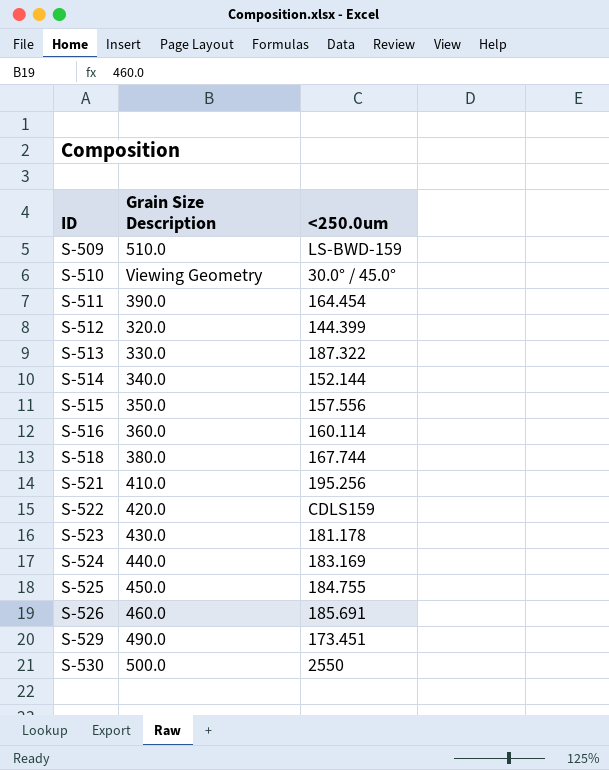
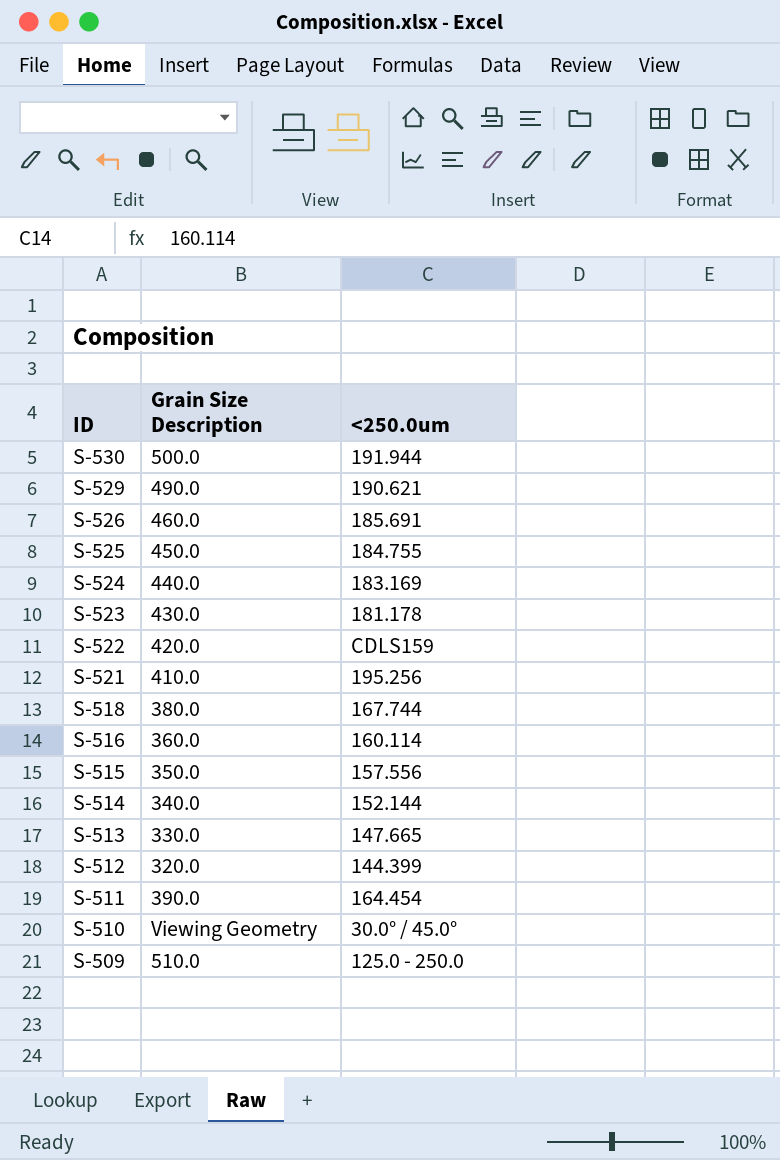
row order: ID ascending -> ID descending
S-530 | <250.0um: 2550 -> 191.944
S-529 | <250.0um: 173.451 -> 190.621
S-513 | <250.0um: 187.322 -> 147.665
S-509 | <250.0um: LS-BWD-159 -> 125.0 - 250.0

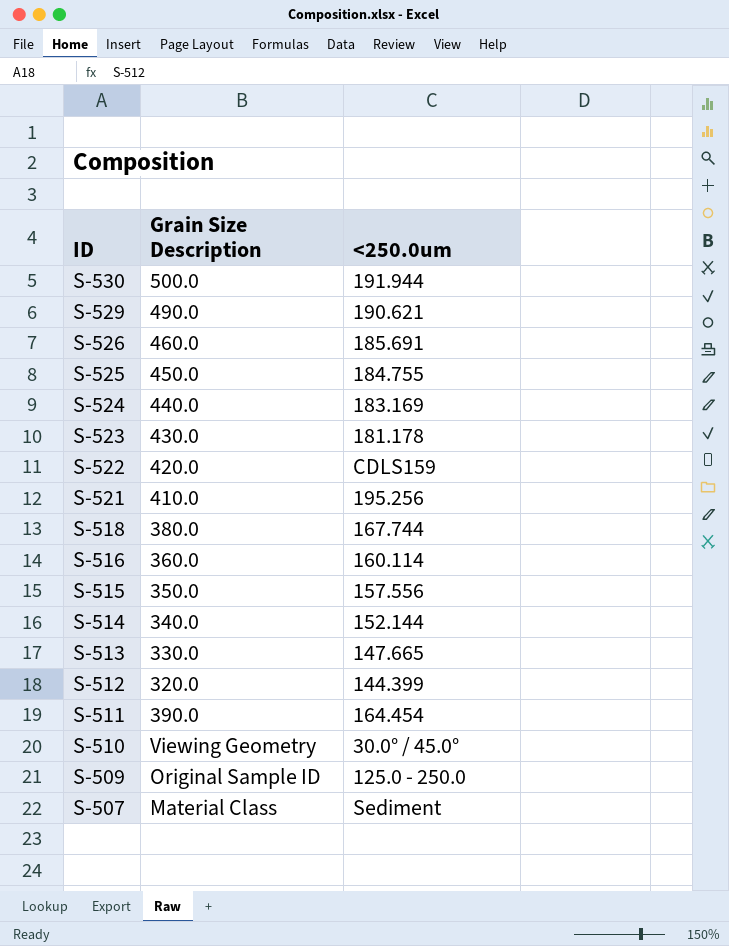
S-509 | Grain Size Description: 510.0 -> Original Sample ID
row S-507: none -> Material Class | Sediment

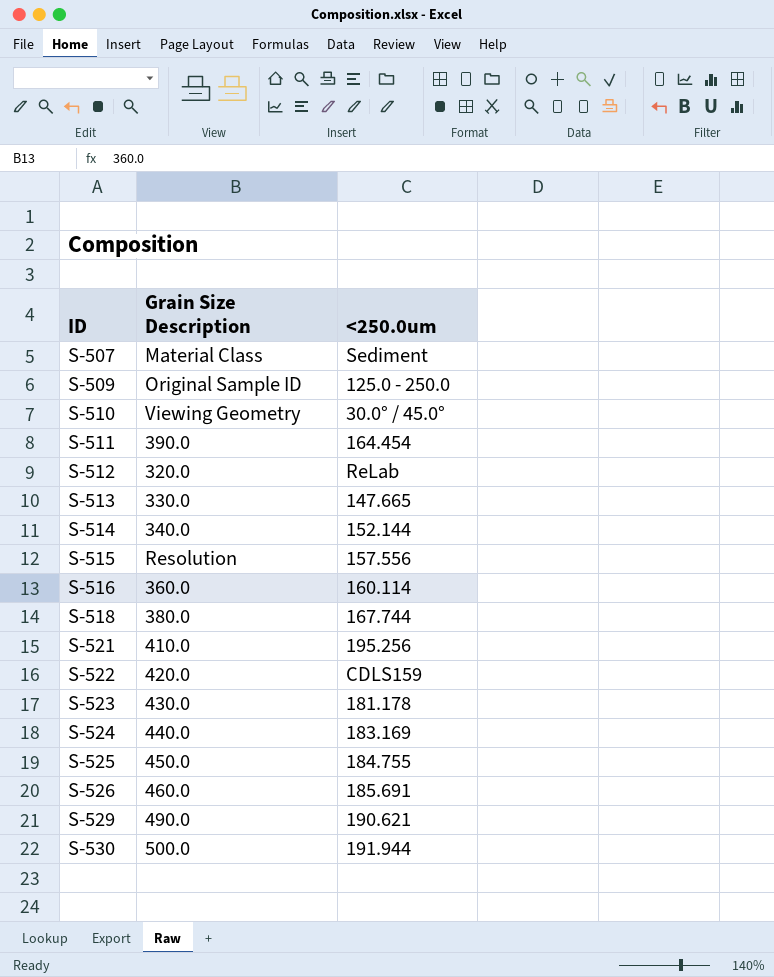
row order: ID descending -> ID ascending
S-512 | <250.0um: 144.399 -> ReLab
S-515 | Grain Size Description: 350.0 -> Resolution

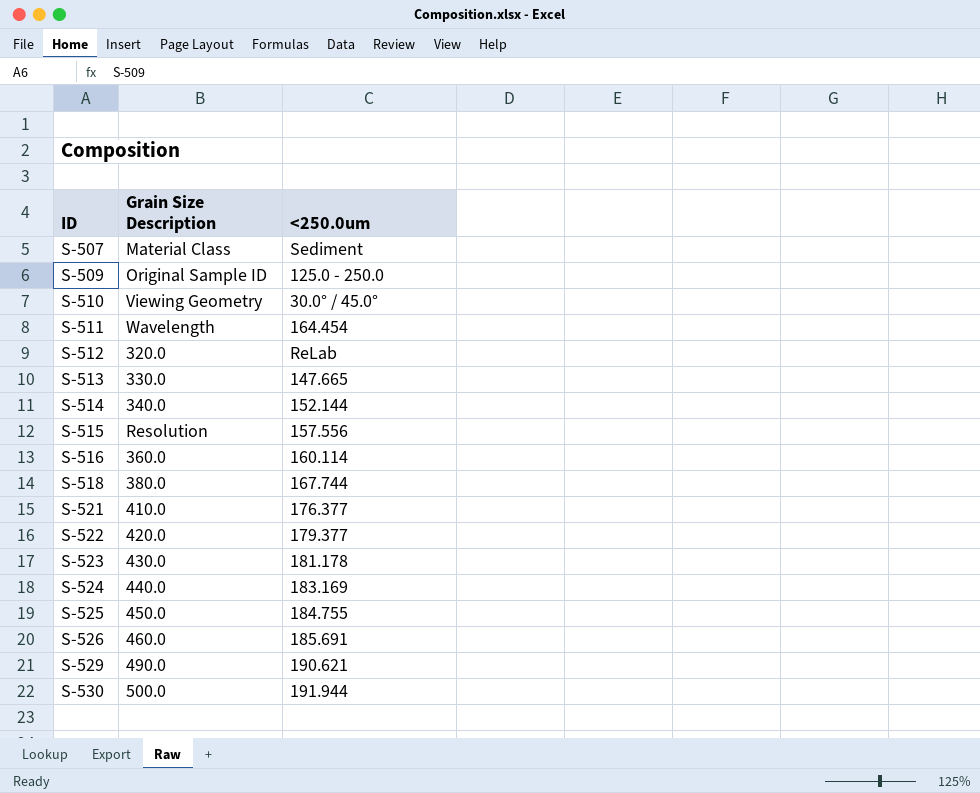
S-511 | Grain Size Description: 390.0 -> Wavelength
S-521 | <250.0um: 195.256 -> 176.377
S-522 | <250.0um: CDLS159 -> 179.377

